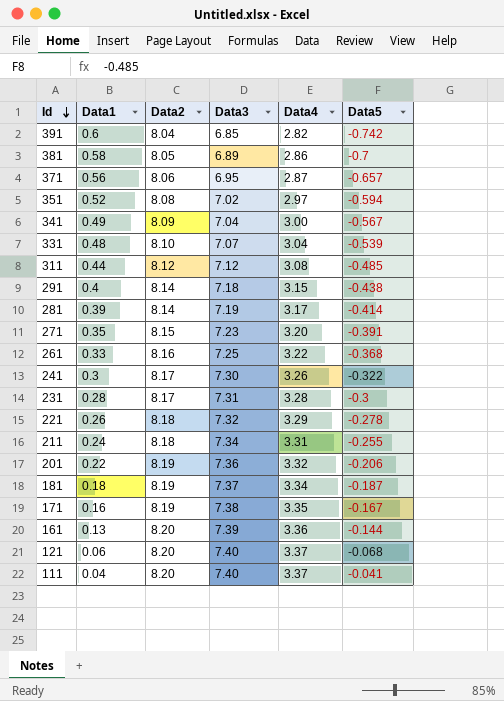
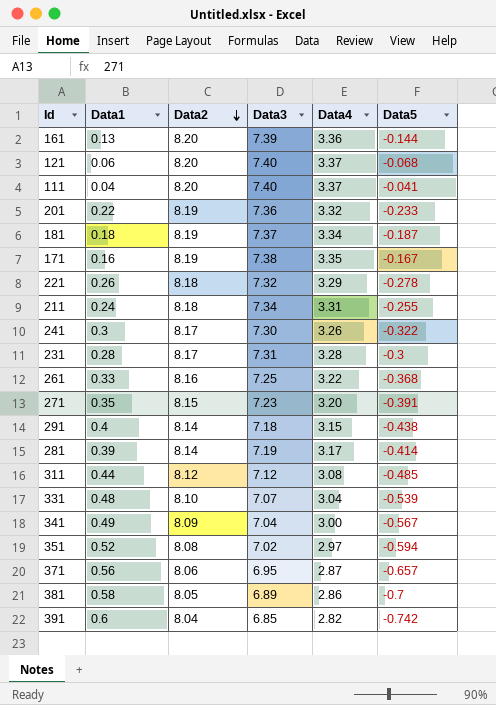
row order: Id descending -> Data2 descending
201 | Data5: -0.206 -> -0.233

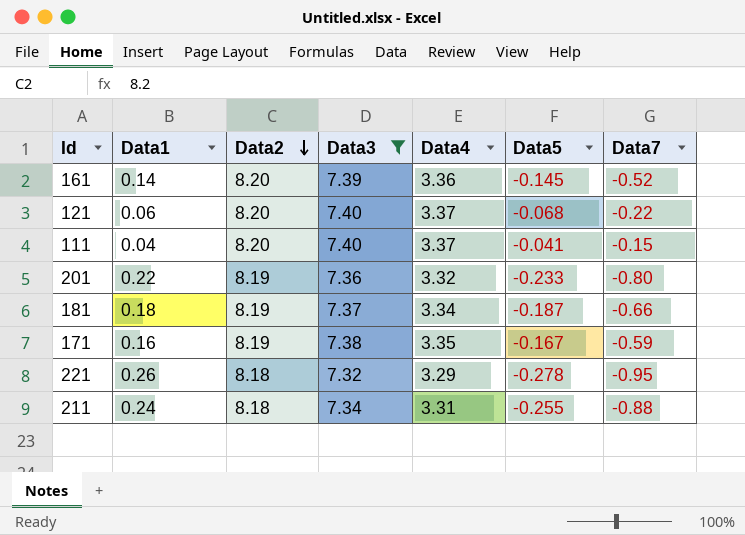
filter: none -> Data3 >= 7.32
column Data7 | position: none -> 7
161 | Data1: 0.13 -> 0.14
161 | Data5: -0.144 -> -0.145

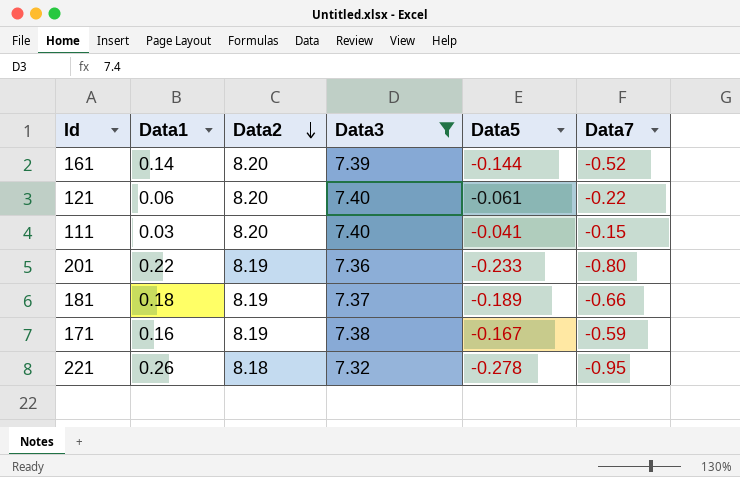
column Data4 | position: 5 -> none
row 211: 0.24 | 8.18 | 7.34 | 3.31 | -0.255 | -0.88 -> none
161 | Data5: -0.145 -> -0.144
121 | Data5: -0.068 -> -0.061
111 | Data1: 0.04 -> 0.03
181 | Data5: -0.187 -> -0.189

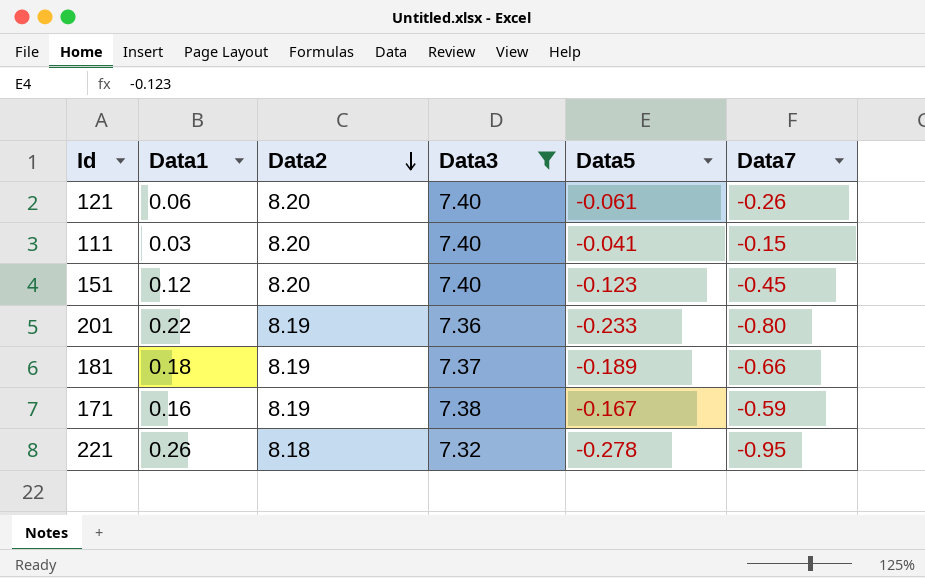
row 161: 0.14 | 8.20 | 7.39 | -0.144 | -0.52 -> none
121 | Data7: -0.22 -> -0.26
row 151: none -> 0.12 | 8.20 | 7.40 | -0.123 | -0.45

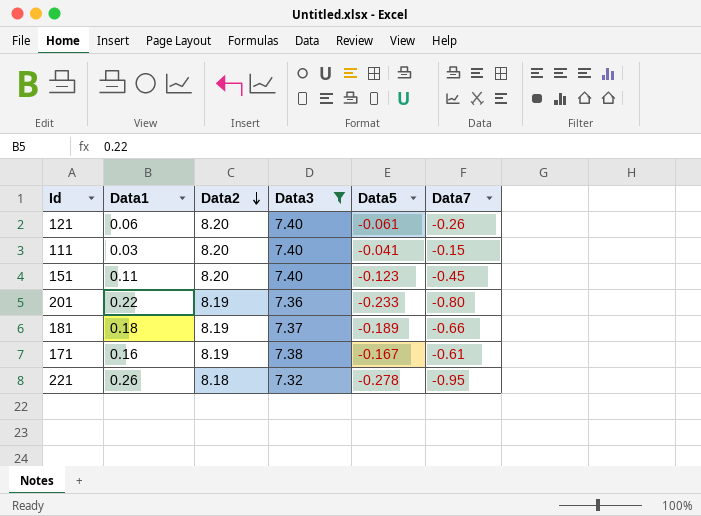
151 | Data1: 0.12 -> 0.11
171 | Data7: -0.59 -> -0.61

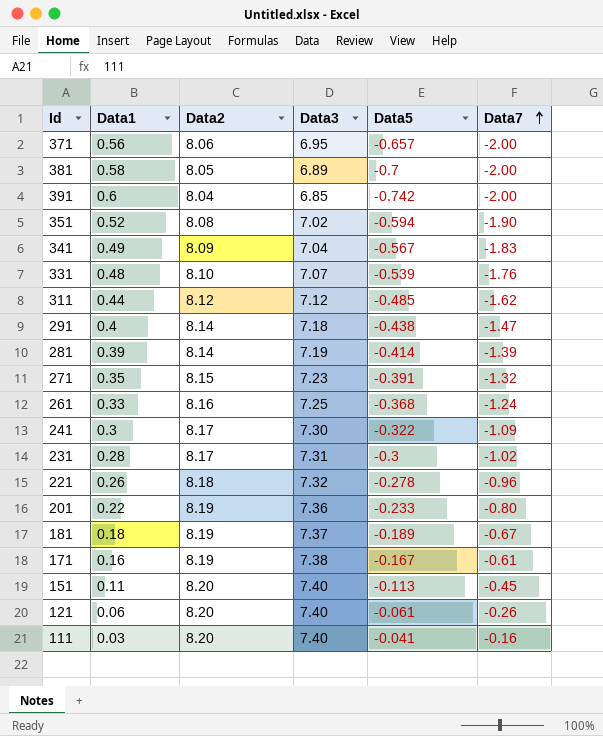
filter: Data3 >= 7.32 -> none
row order: Data2 descending -> Data7 ascending
221 | Data7: -0.95 -> -0.96
181 | Data7: -0.66 -> -0.67
151 | Data5: -0.123 -> -0.113
111 | Data7: -0.15 -> -0.16

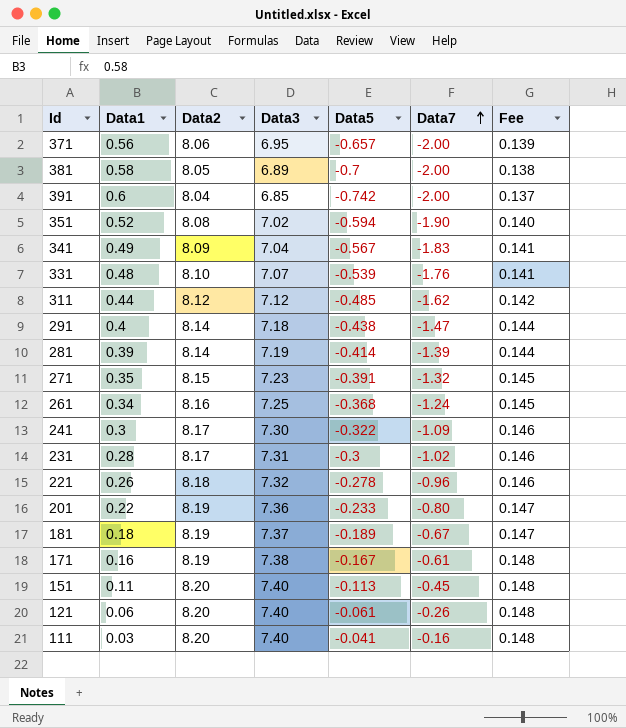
column Fee | formula: none -> [Data3] * 0.02
261 | Data1: 0.33 -> 0.34

